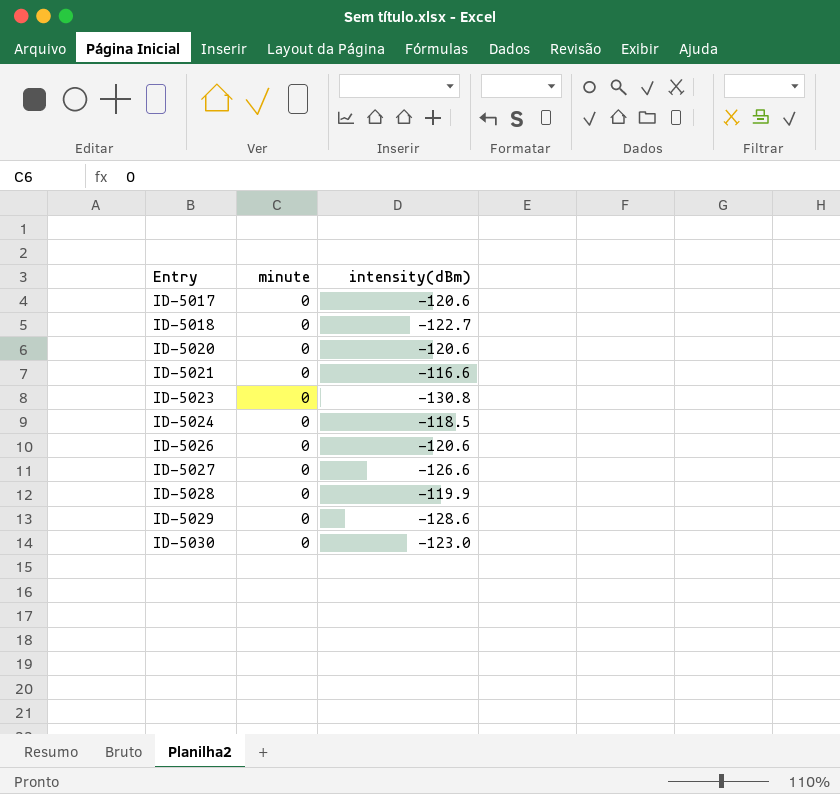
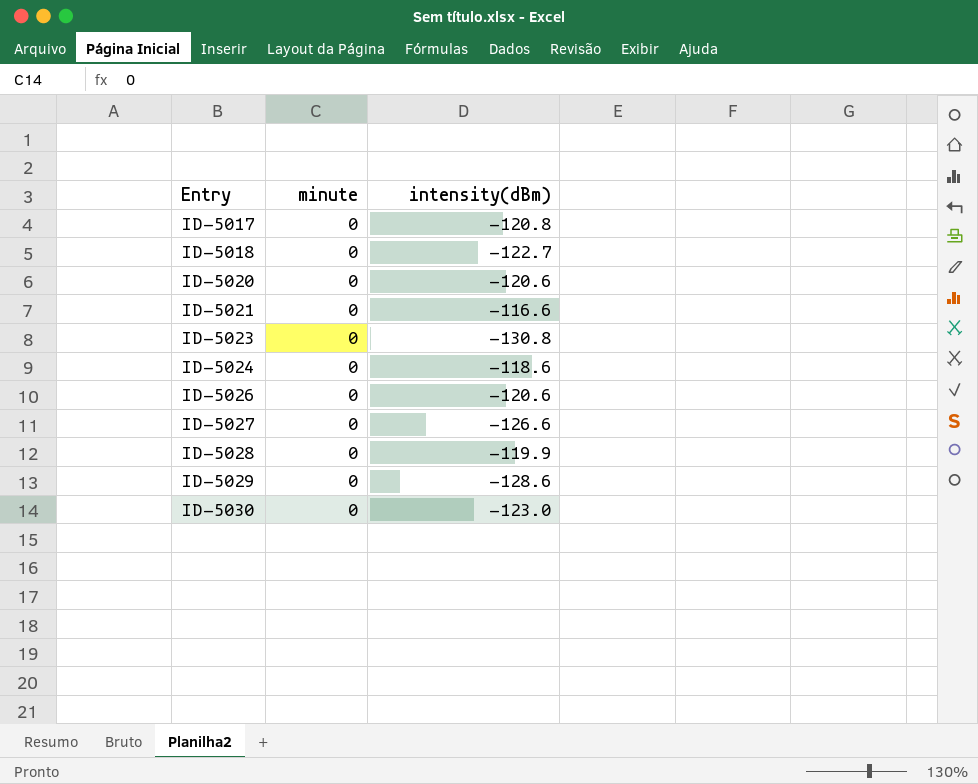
ID-5017 | intensity(dBm): -120.6 -> -120.8
ID-5024 | intensity(dBm): -118.5 -> -118.6

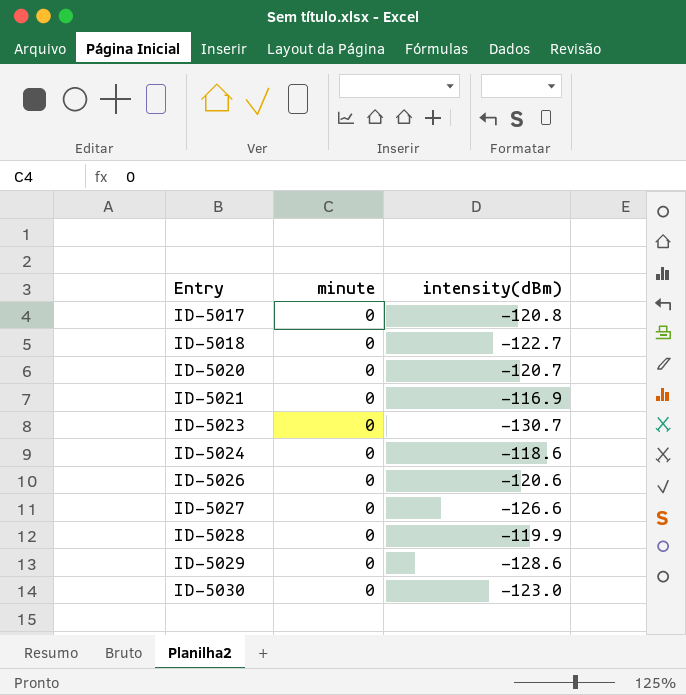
ID-5020 | intensity(dBm): -120.6 -> -120.7
ID-5021 | intensity(dBm): -116.6 -> -116.9
ID-5023 | intensity(dBm): -130.8 -> -130.7

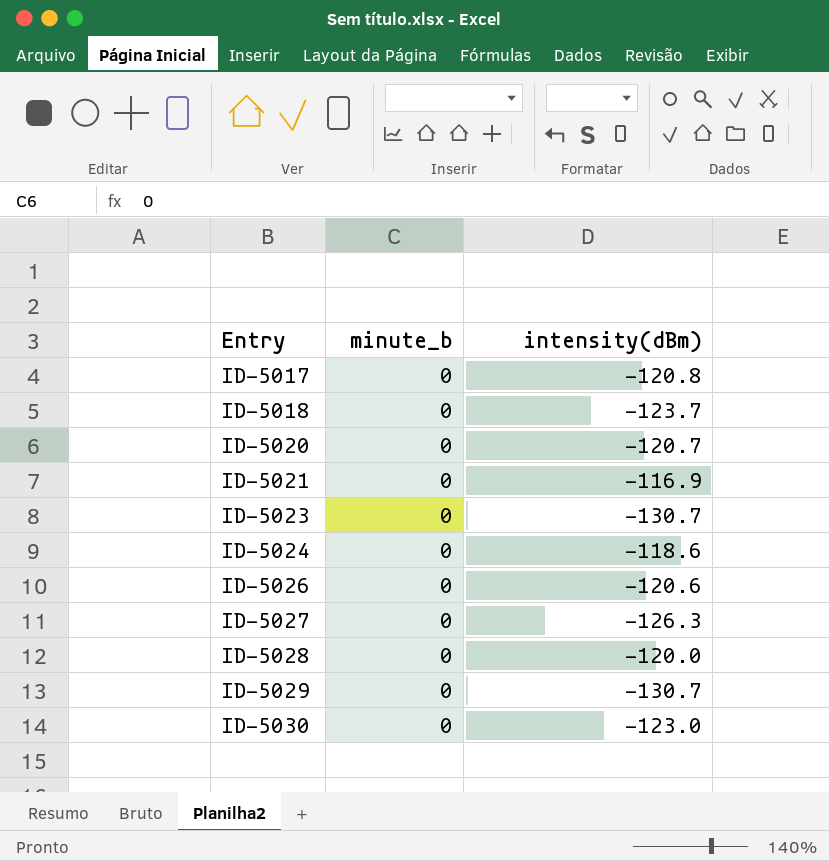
column name: minute -> minute_b
ID-5018 | intensity(dBm): -122.7 -> -123.7
ID-5027 | intensity(dBm): -126.6 -> -126.3
ID-5028 | intensity(dBm): -119.9 -> -120.0
ID-5029 | intensity(dBm): -128.6 -> -130.7

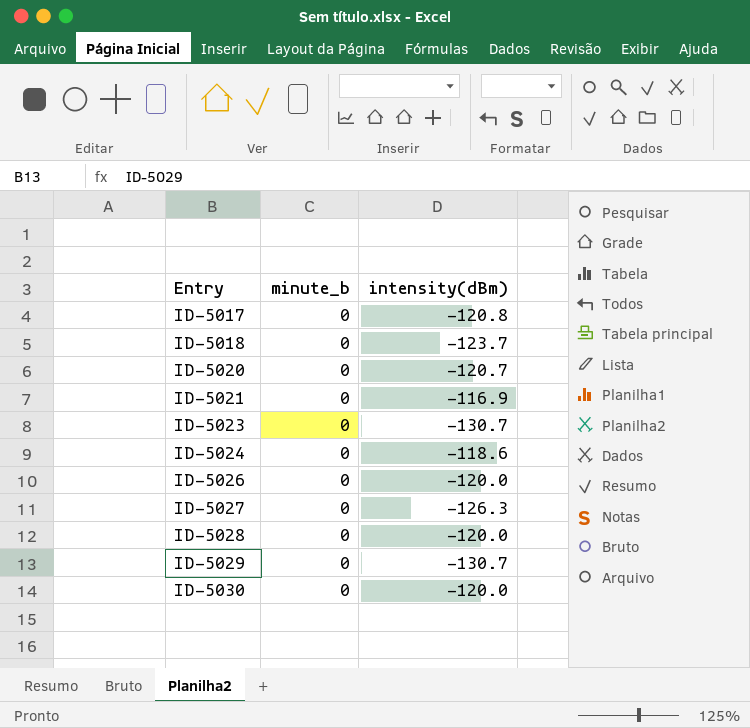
ID-5026 | intensity(dBm): -120.6 -> -120.0
ID-5030 | intensity(dBm): -123.0 -> -120.0

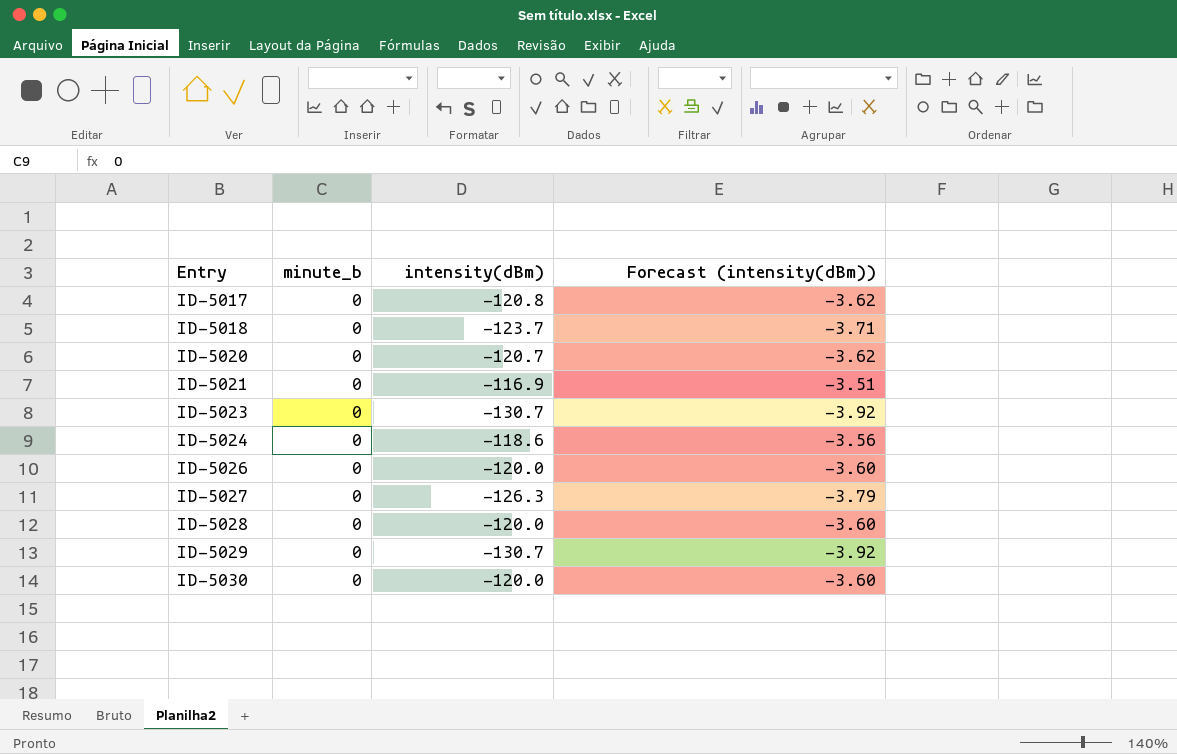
column Forecast (intensity(dBm)) | formula: none -> [intensity(dBm)] * 0.03

